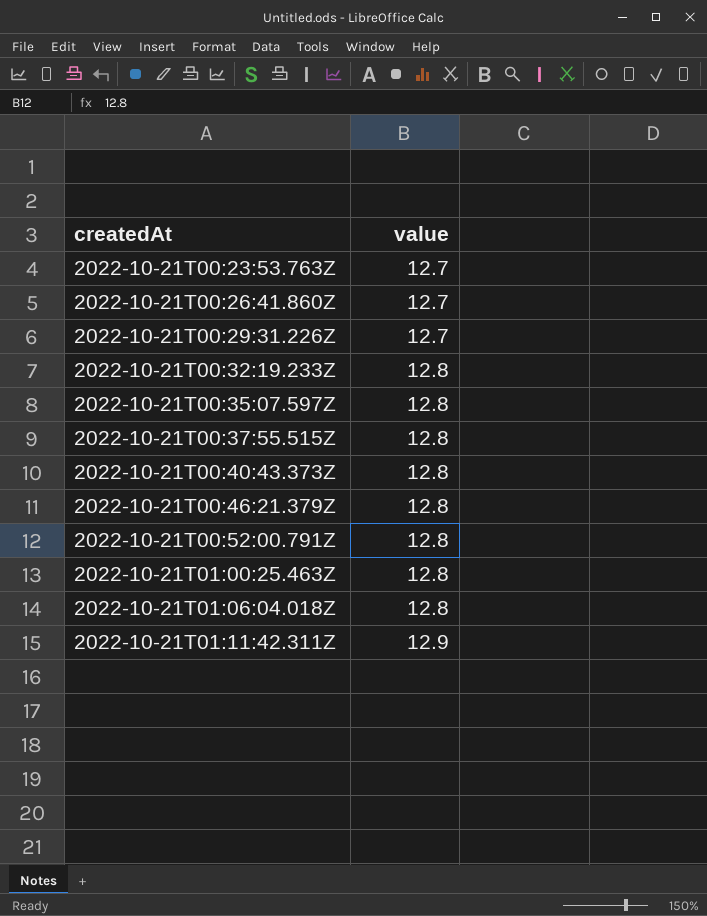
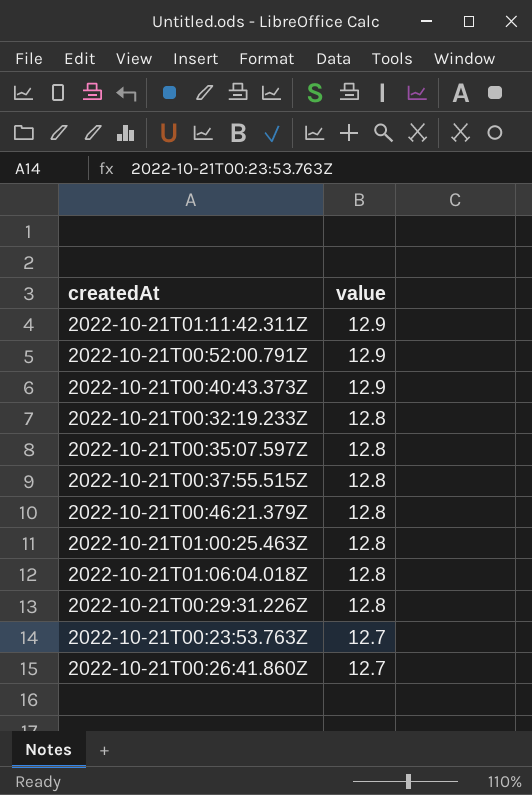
row order: createdAt ascending -> value descending
2022-10-21T00:52:00.791Z | value: 12.8 -> 12.9
2022-10-21T00:40:43.373Z | value: 12.8 -> 12.9
2022-10-21T00:29:31.226Z | value: 12.7 -> 12.8

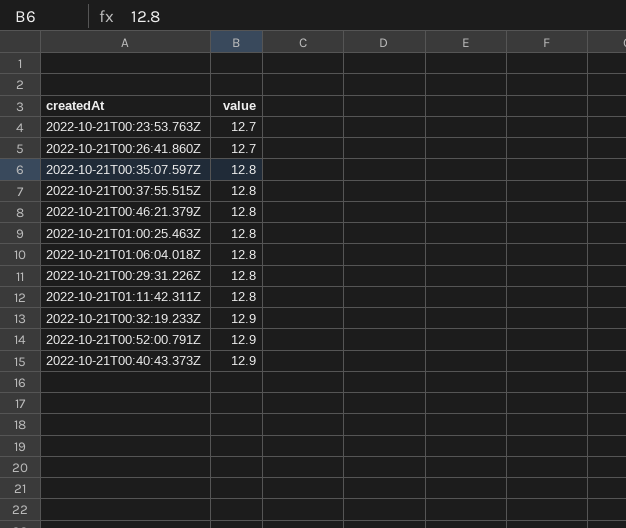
row order: value descending -> value ascending
2022-10-21T01:11:42.311Z | value: 12.9 -> 12.8
2022-10-21T00:32:19.233Z | value: 12.8 -> 12.9

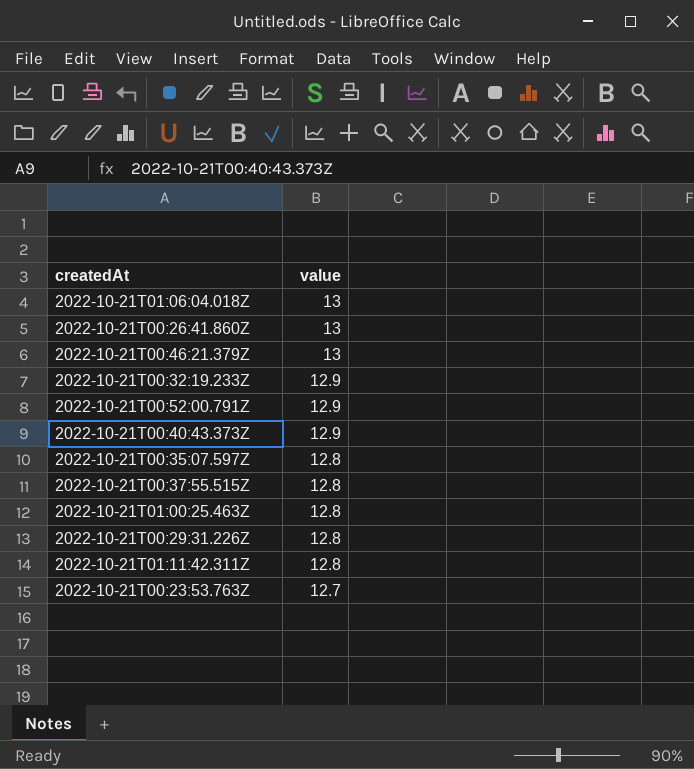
row order: value ascending -> value descending
2022-10-21T01:06:04.018Z | value: 12.8 -> 13
2022-10-21T00:26:41.860Z | value: 12.7 -> 13
2022-10-21T00:46:21.379Z | value: 12.8 -> 13

